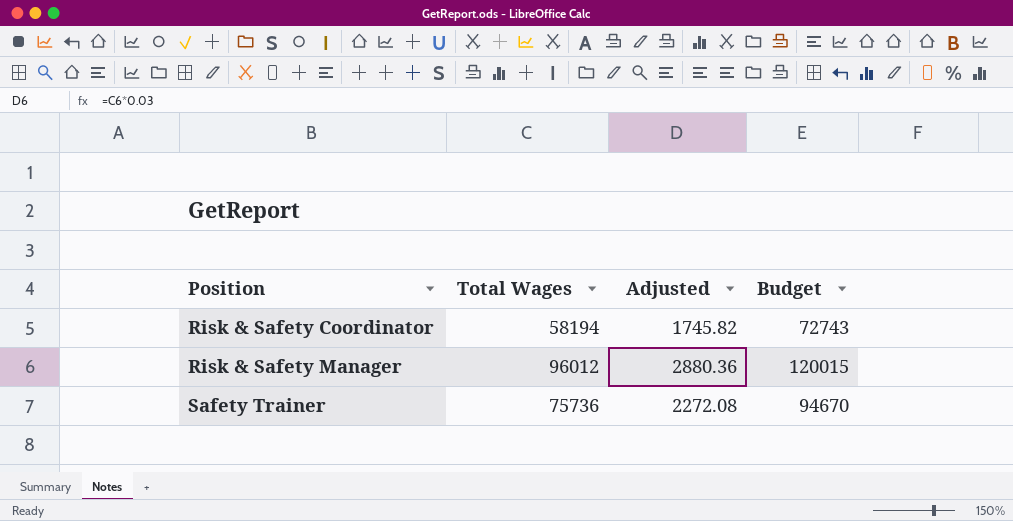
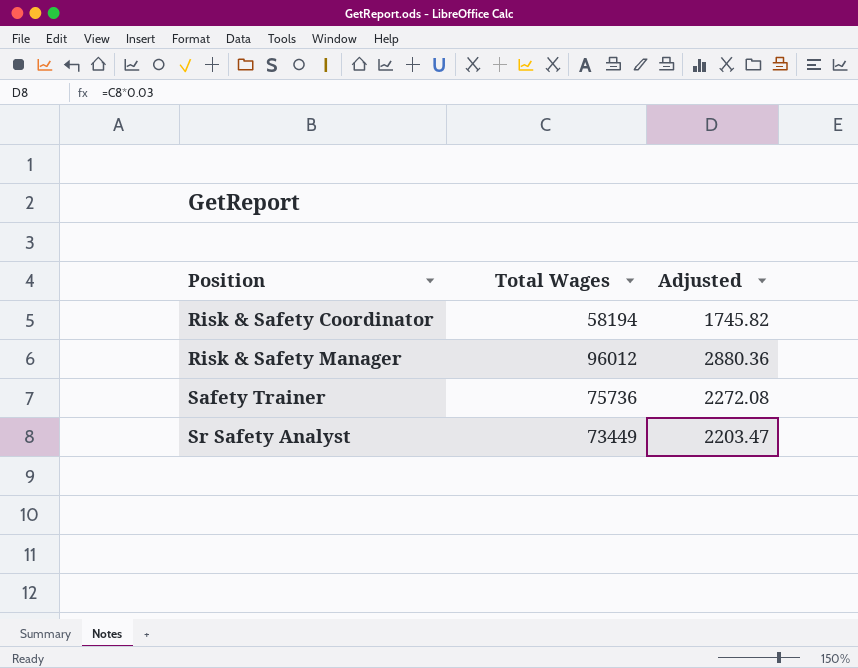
column Budget | formula: [Total Wages] * 1.25 -> none
row Sr Safety Analyst: none -> 73449 | 2203.47

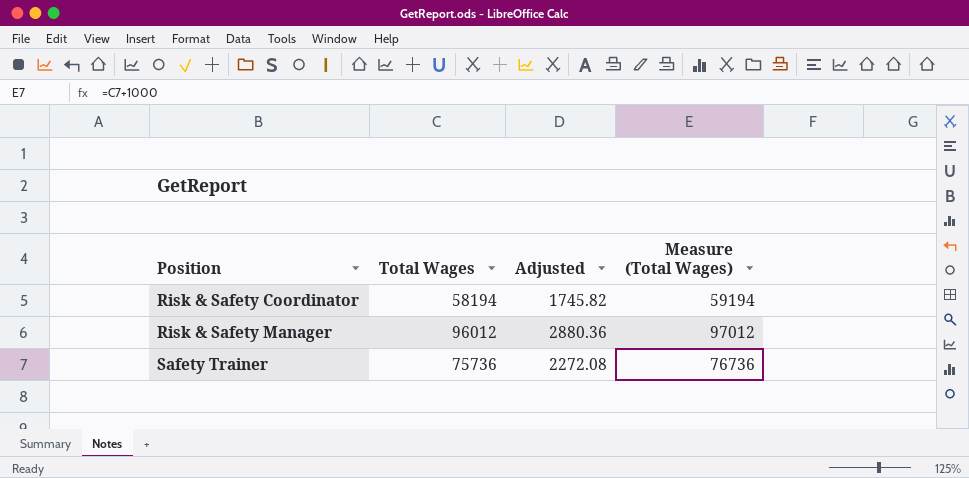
column Measure (Total Wages) | formula: none -> [Total Wages] + 1000
row Sr Safety Analyst: 73449 | 2203.47 -> none

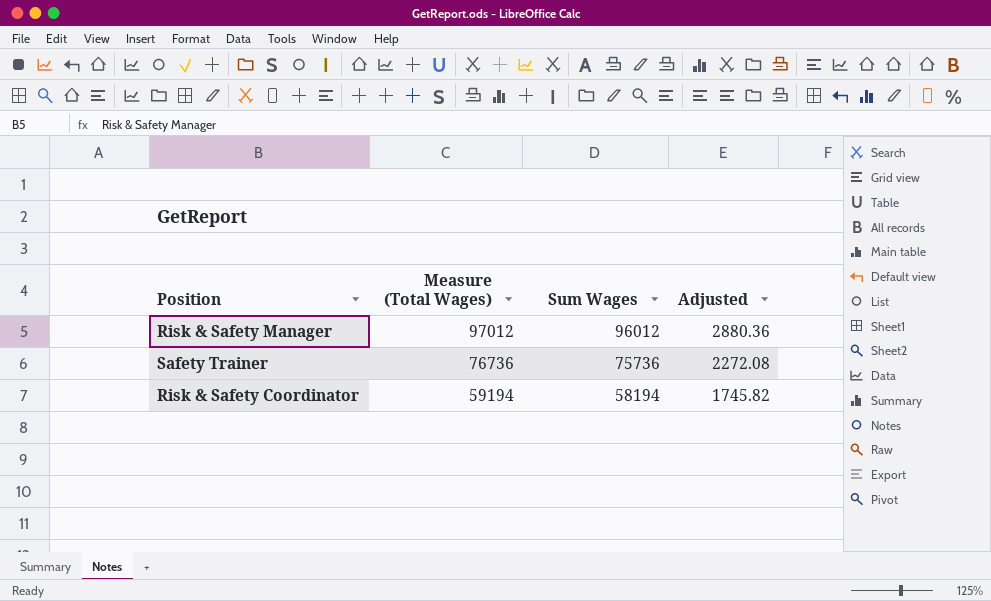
row order: Position ascending -> Measure (Total Wages) descending
column Measure (Total Wages) | position: 4 -> 2
column name: Total Wages -> Sum Wages

